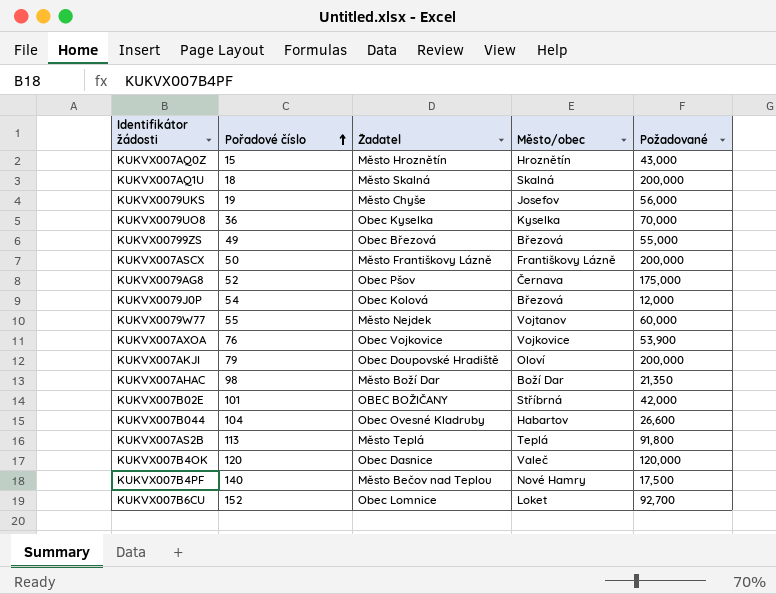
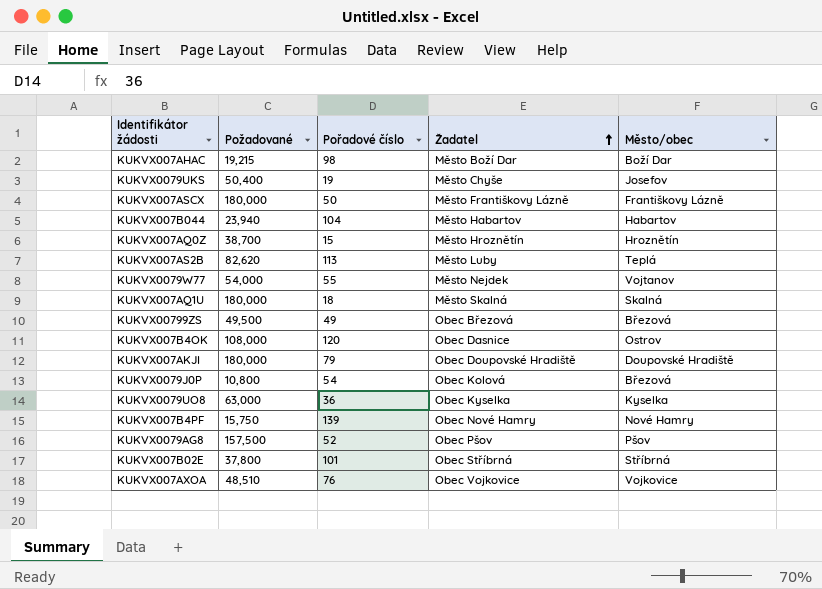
row order: Pořadové číslo ascending -> Žadatel ascending
column Požadované | position: 5 -> 2
row KUKVX007B6CU: 152 | Obec Lomnice | Loket | 92,700 -> none
KUKVX007AHAC | Požadované: 21,350 -> 19,215
KUKVX0079UKS | Požadované: 56,000 -> 50,400
KUKVX007ASCX | Požadované: 200,000 -> 180,000
KUKVX007B044 | Požadované: 26,600 -> 23,940
KUKVX007B044 | Žadatel: Obec Ovesné Kladruby -> Město Habartov
KUKVX007AQ0Z | Požadované: 43,000 -> 38,700
KUKVX007AS2B | Požadované: 91,800 -> 82,620
KUKVX007AS2B | Žadatel: Město Teplá -> Město Luby
KUKVX0079W77 | Požadované: 60,000 -> 54,000
KUKVX007AQ1U | Požadované: 200,000 -> 180,000
KUKVX00799ZS | Požadované: 55,000 -> 49,500
KUKVX007B4OK | Požadované: 120,000 -> 108,000
KUKVX007B4OK | Město/obec: Valeč -> Ostrov
KUKVX007AKJI | Požadované: 200,000 -> 180,000
KUKVX007AKJI | Město/obec: Oloví -> Doupovské Hradiště
KUKVX0079J0P | Požadované: 12,000 -> 10,800
KUKVX0079UO8 | Požadované: 70,000 -> 63,000
KUKVX007B4PF | Požadované: 17,500 -> 15,750
KUKVX007B4PF | Pořadové číslo: 140 -> 139
KUKVX007B4PF | Žadatel: Město Bečov nad Teplou -> Obec Nové Hamry
KUKVX0079AG8 | Požadované: 175,000 -> 157,500
KUKVX0079AG8 | Město/obec: Černava -> Pšov
KUKVX007B02E | Požadované: 42,000 -> 37,800
KUKVX007B02E | Žadatel: OBEC BOŽIČANY -> Obec Stříbrná
KUKVX007AXOA | Požadované: 53,900 -> 48,510

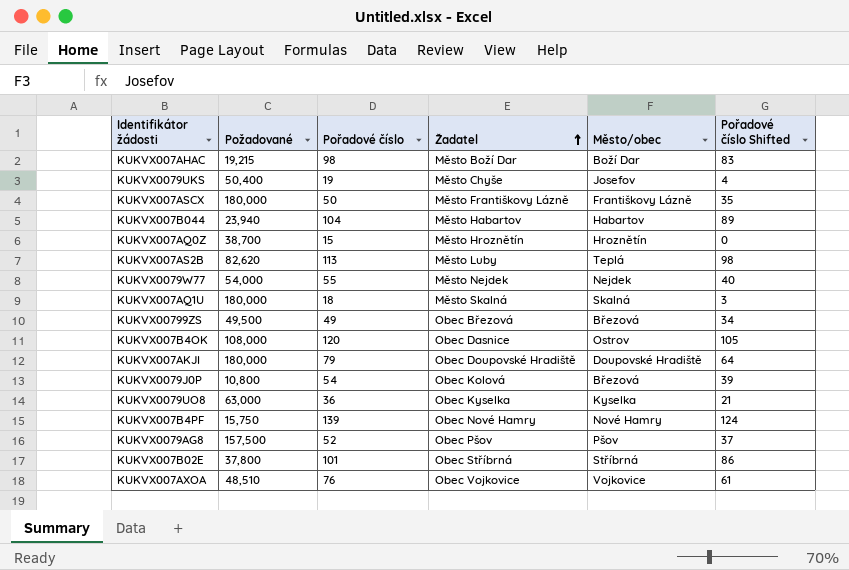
column Pořadové číslo Shifted | formula: none -> [Pořadové číslo] - 15
KUKVX0079W77 | Město/obec: Vojtanov -> Nejdek

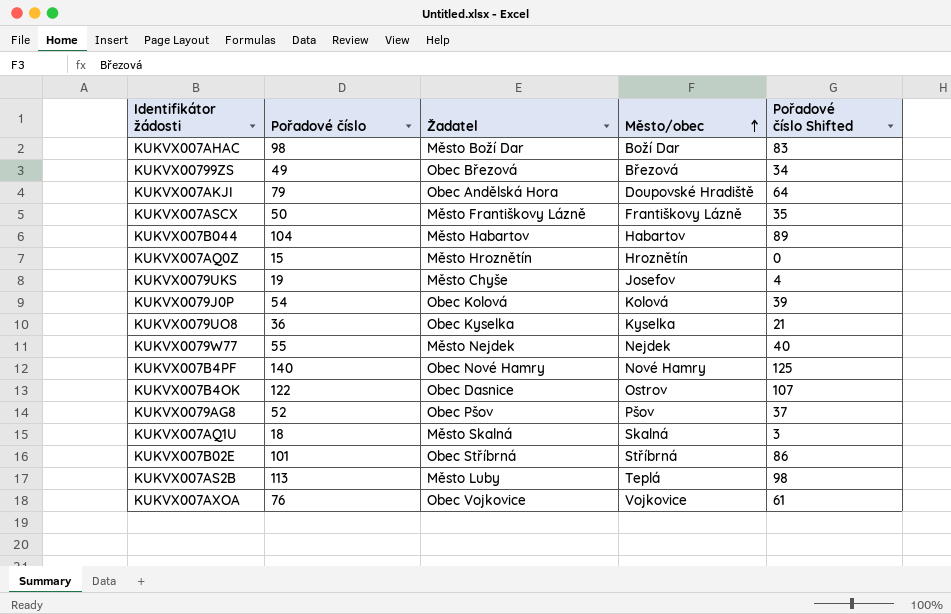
row order: Žadatel ascending -> Město/obec ascending
column Požadované | position: 2 -> none
KUKVX007AKJI | Žadatel: Obec Doupovské Hradiště -> Obec Andělská Hora
KUKVX0079J0P | Město/obec: Březová -> Kolová
KUKVX007B4PF | Pořadové číslo: 139 -> 140
KUKVX007B4PF | Pořadové číslo Shifted: 124 -> 125
KUKVX007B4OK | Pořadové číslo: 120 -> 122
KUKVX007B4OK | Pořadové číslo Shifted: 105 -> 107

